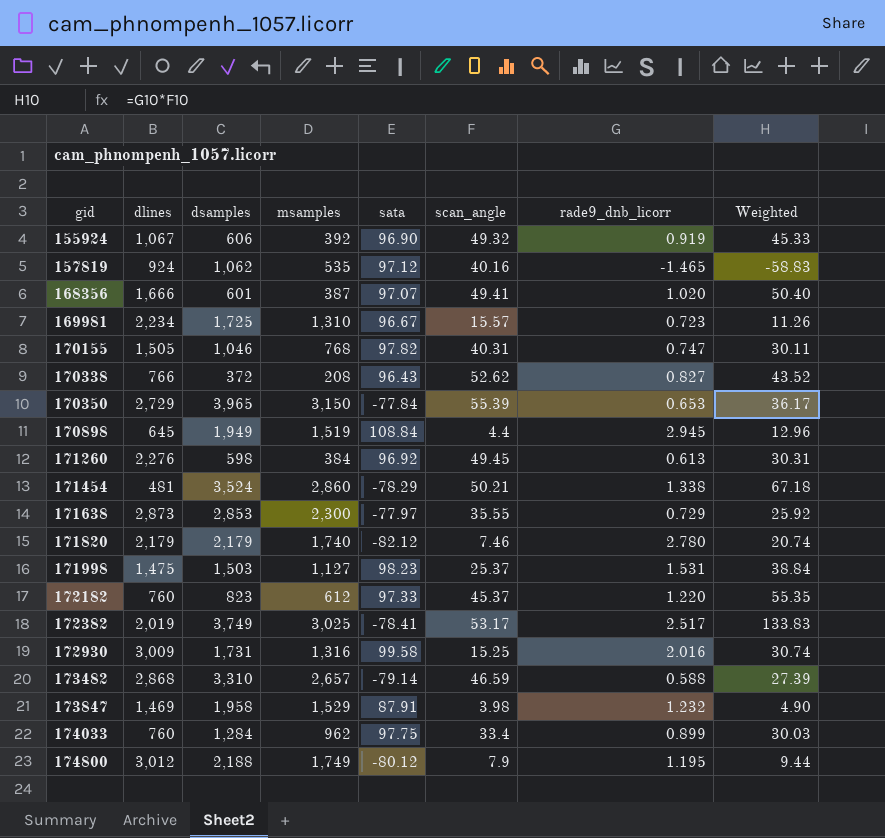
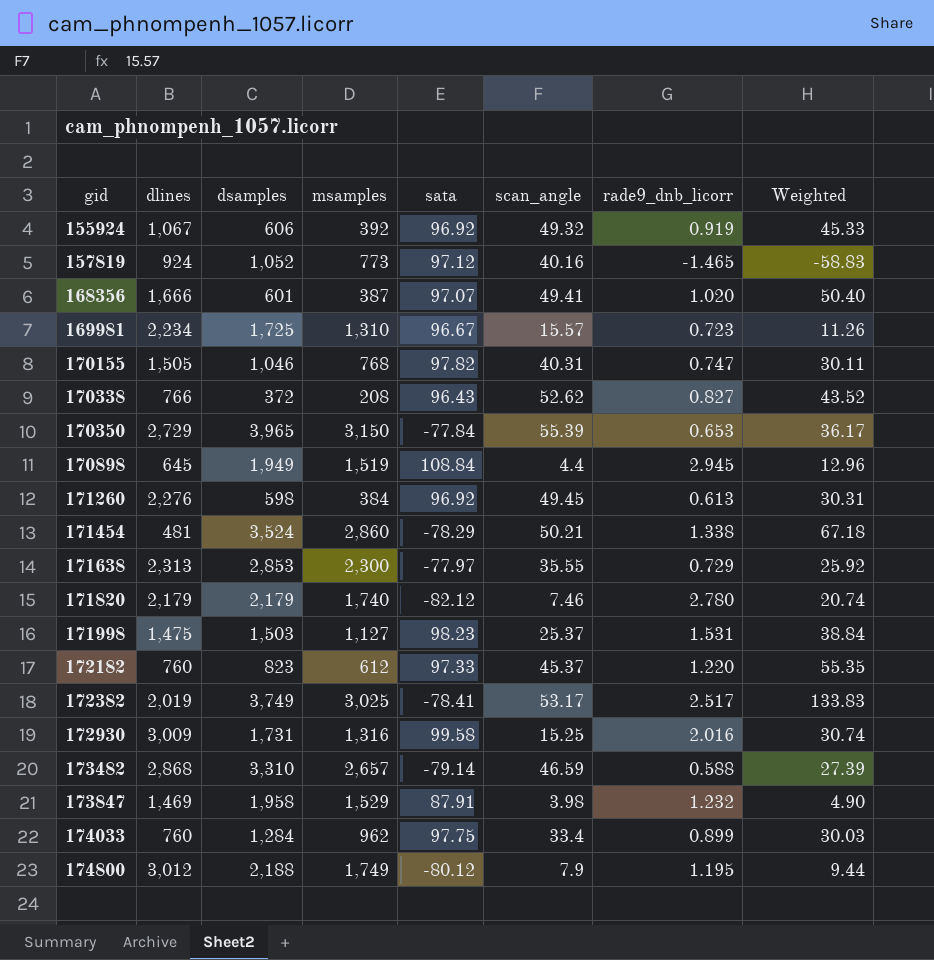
155924 | sata: 96.90 -> 96.92
157819 | dsamples: 1,062 -> 1,052
157819 | msamples: 535 -> 773
171638 | dlines: 2,873 -> 2,313

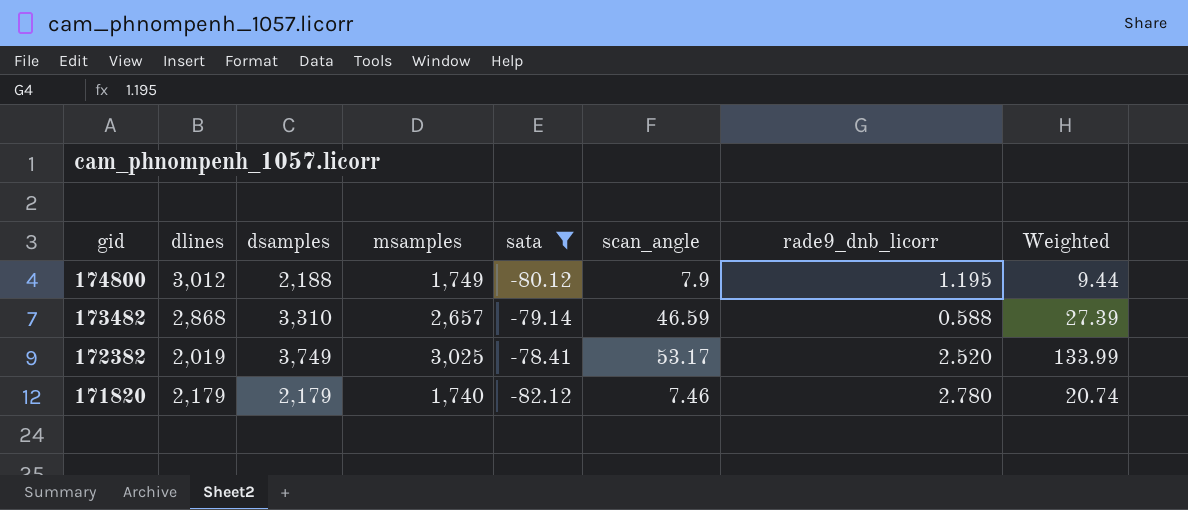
filter: none -> sata <= -78.41
row order: gid ascending -> gid descending
172382 | rade9_dnb_licorr: 2.517 -> 2.520
172382 | Weighted: 133.83 -> 133.99

